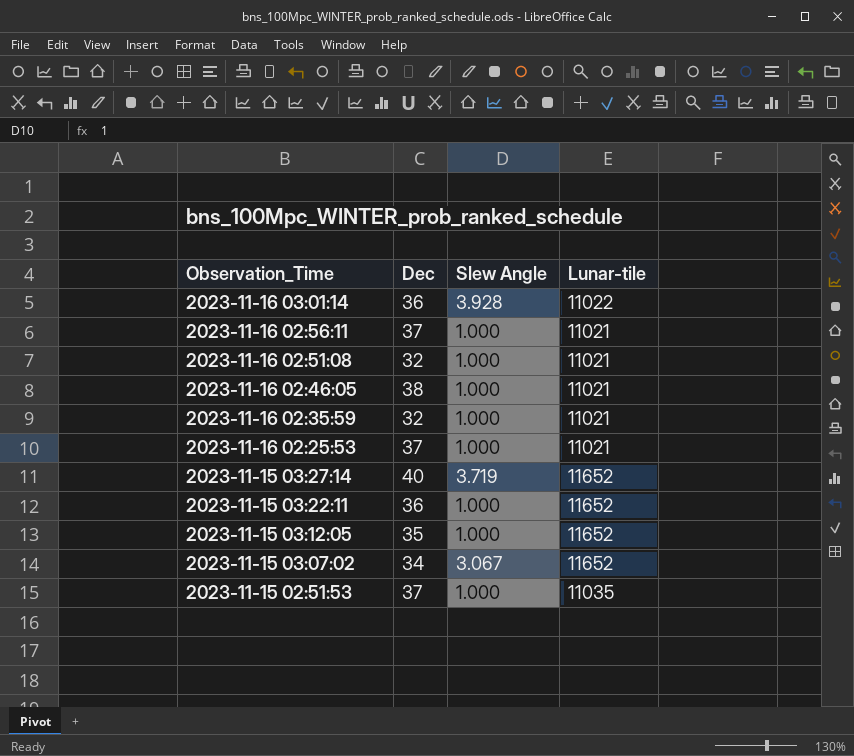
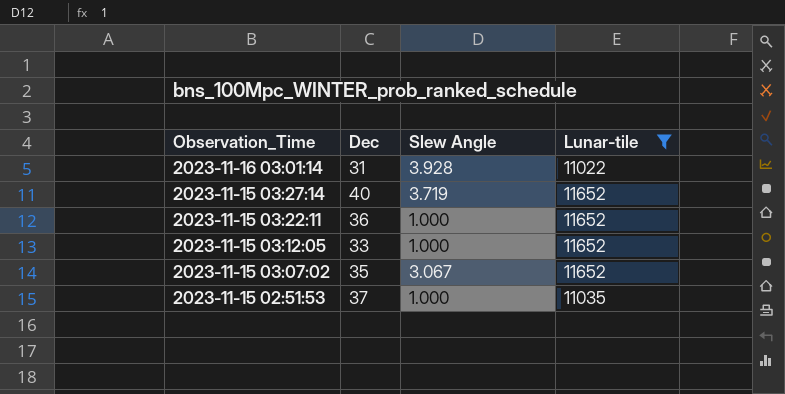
filter: none -> Lunar-tile != 11021
2023-11-16 03:01:14 | Dec: 36 -> 31
2023-11-15 03:12:05 | Dec: 35 -> 33
2023-11-15 03:07:02 | Dec: 34 -> 35

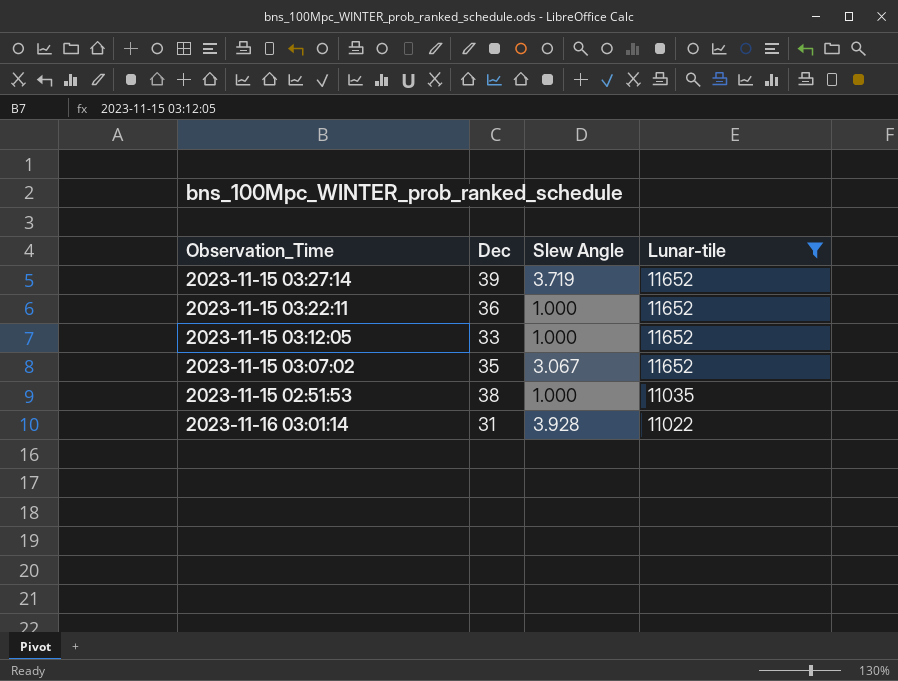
row order: Observation_Time descending -> Lunar-tile descending
2023-11-15 03:27:14 | Dec: 40 -> 39
2023-11-15 02:51:53 | Dec: 37 -> 38

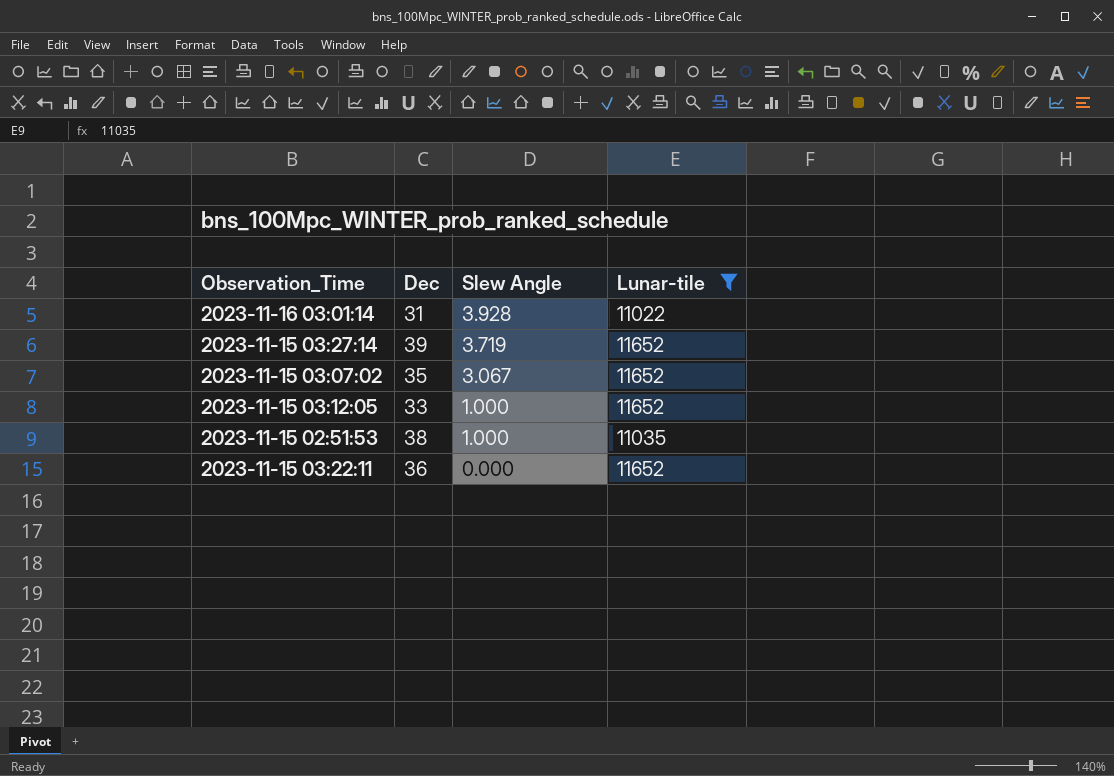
row order: Lunar-tile descending -> Slew Angle descending
2023-11-15 03:22:11 | Slew Angle: 1.000 -> 0.000

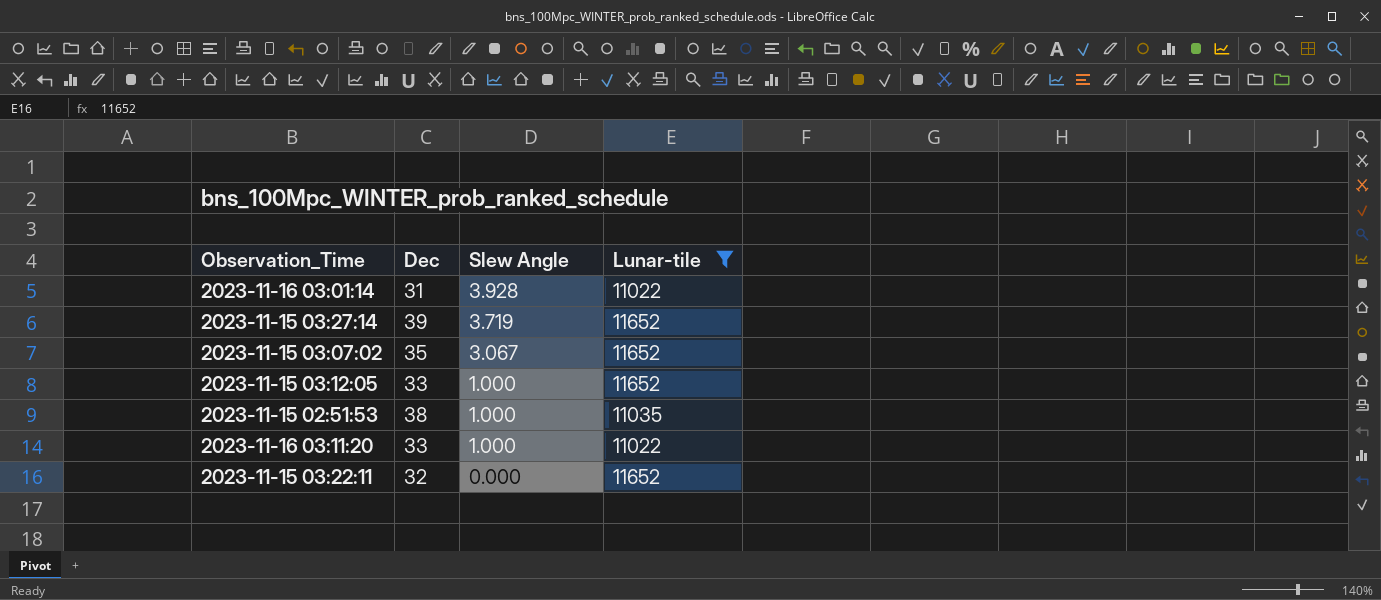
row 2023-11-16 03:11:20: none -> 33 | 1.000 | 11022
2023-11-15 03:22:11 | Dec: 36 -> 32

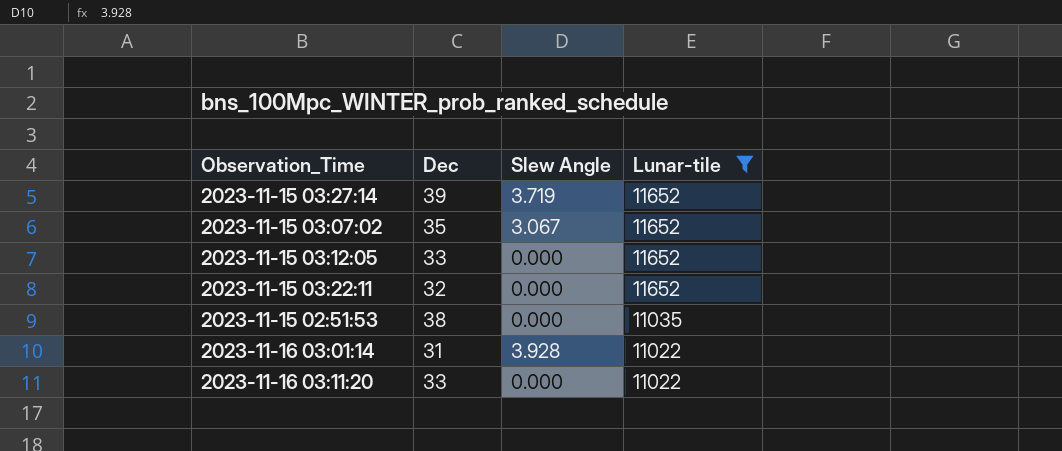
row order: Slew Angle descending -> Lunar-tile descending
2023-11-15 03:12:05 | Slew Angle: 1.000 -> 0.000
2023-11-15 02:51:53 | Slew Angle: 1.000 -> 0.000
2023-11-16 03:11:20 | Slew Angle: 1.000 -> 0.000

